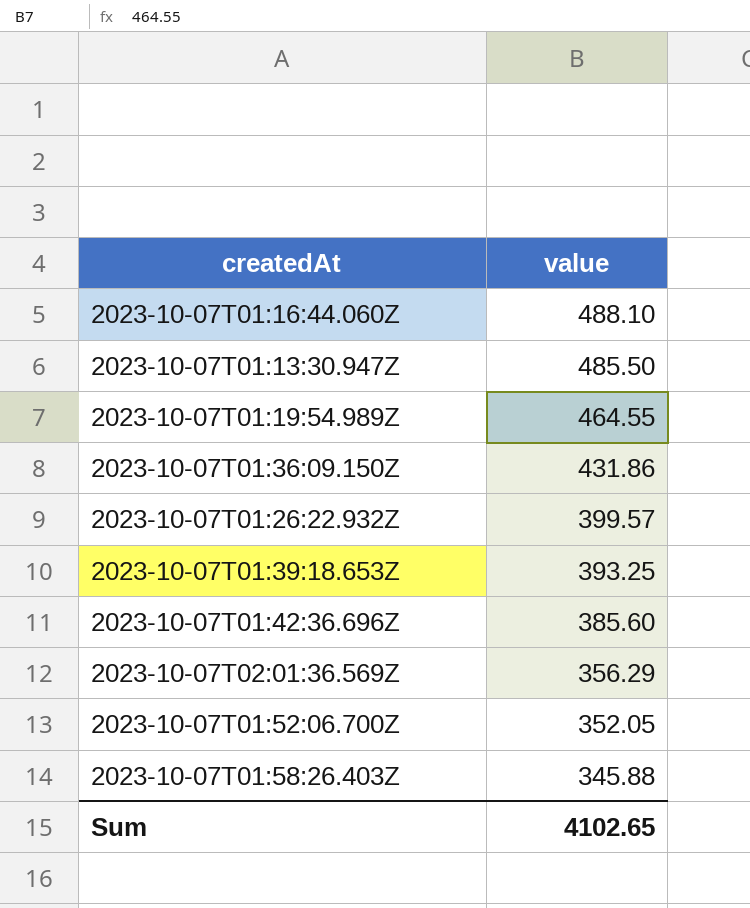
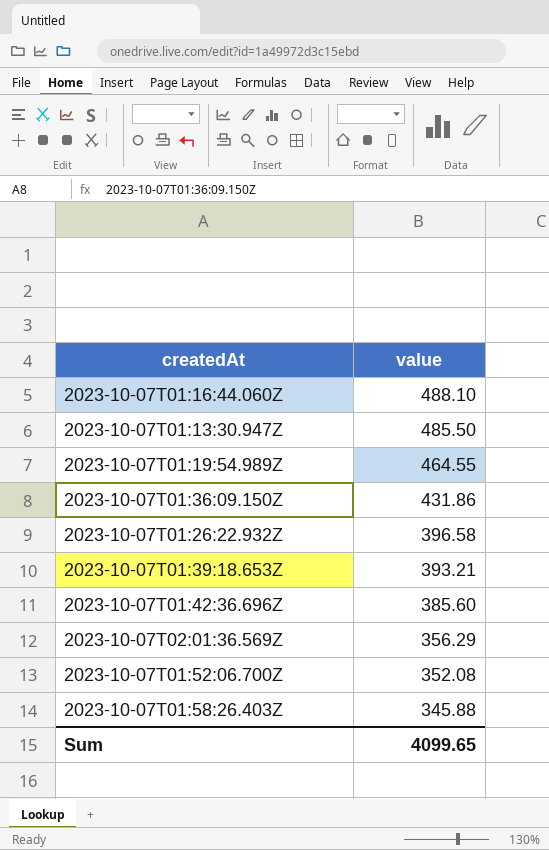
2023-10-07T01:26:22.932Z | value: 399.57 -> 396.58
2023-10-07T01:39:18.653Z | value: 393.25 -> 393.21
2023-10-07T01:52:06.700Z | value: 352.05 -> 352.08
Sum | value: 4102.65 -> 4099.65

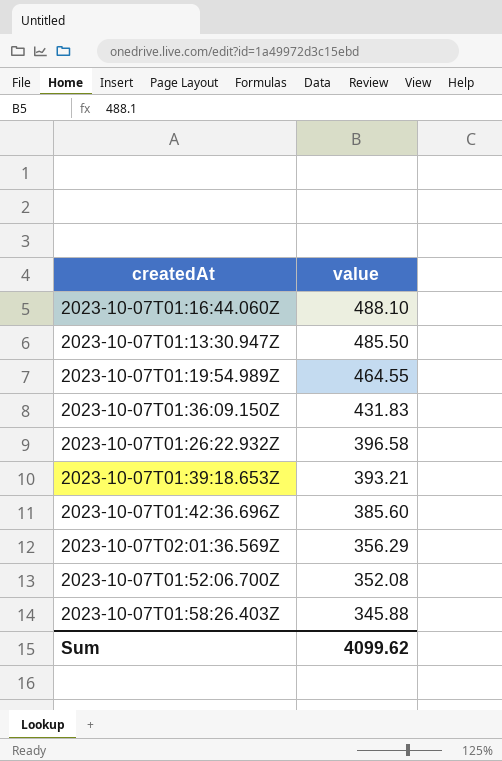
2023-10-07T01:36:09.150Z | value: 431.86 -> 431.83
Sum | value: 4099.65 -> 4099.62

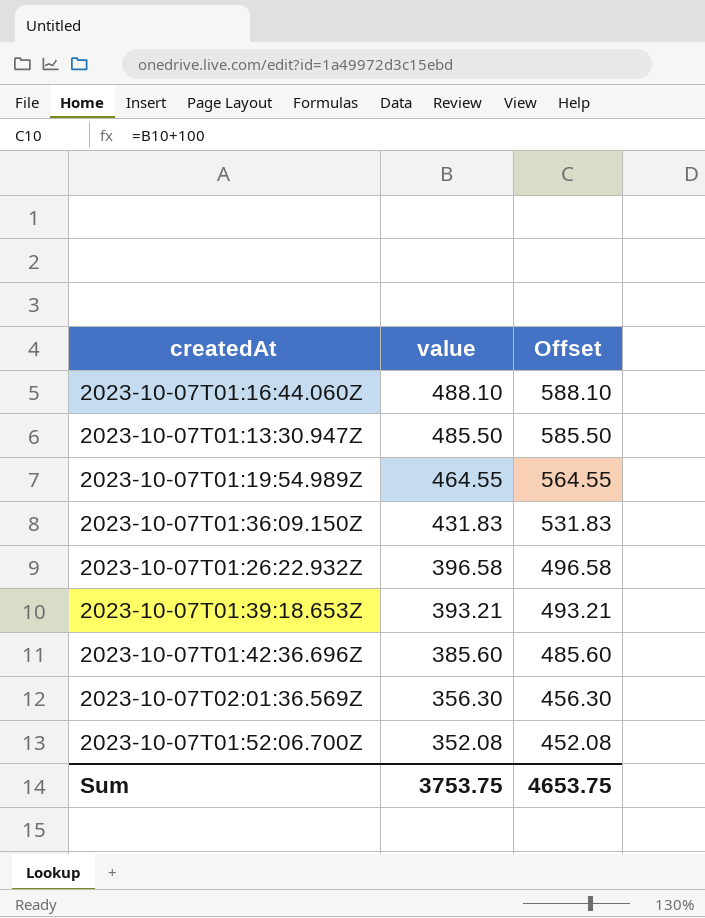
column Offset | formula: none -> [value] + 100
row 2023-10-07T01:58:26.403Z: 345.88 -> none
2023-10-07T02:01:36.569Z | value: 356.29 -> 356.30
Sum | value: 4099.62 -> 3753.75

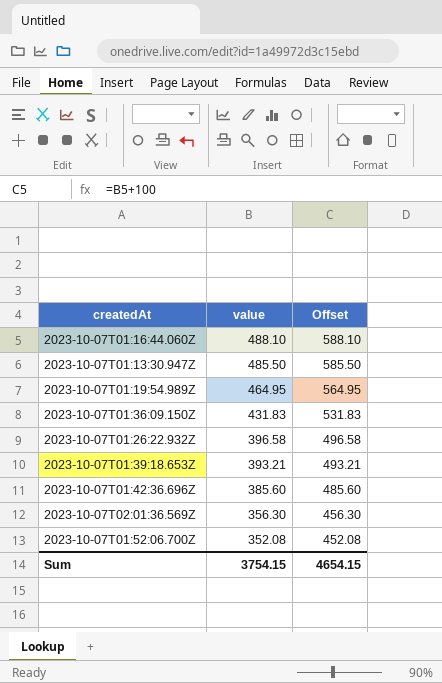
2023-10-07T01:19:54.989Z | value: 464.55 -> 464.95
2023-10-07T01:19:54.989Z | Offset: 564.55 -> 564.95
Sum | value: 3753.75 -> 3754.15
Sum | Offset: 4653.75 -> 4654.15

